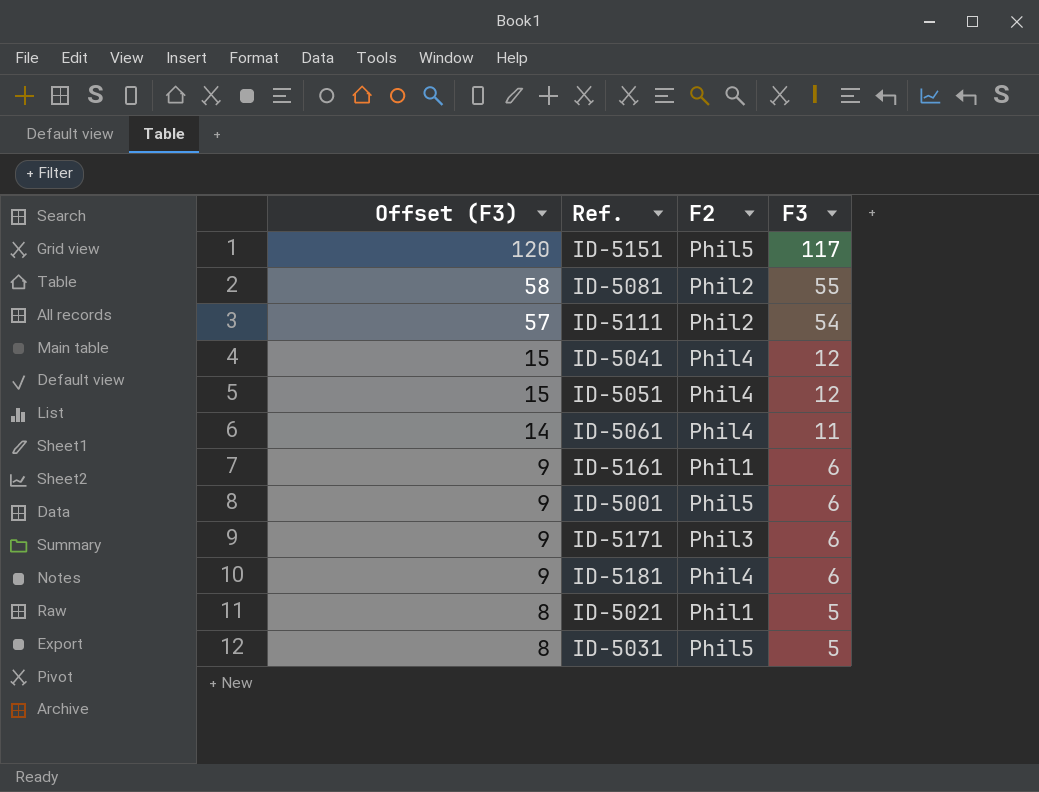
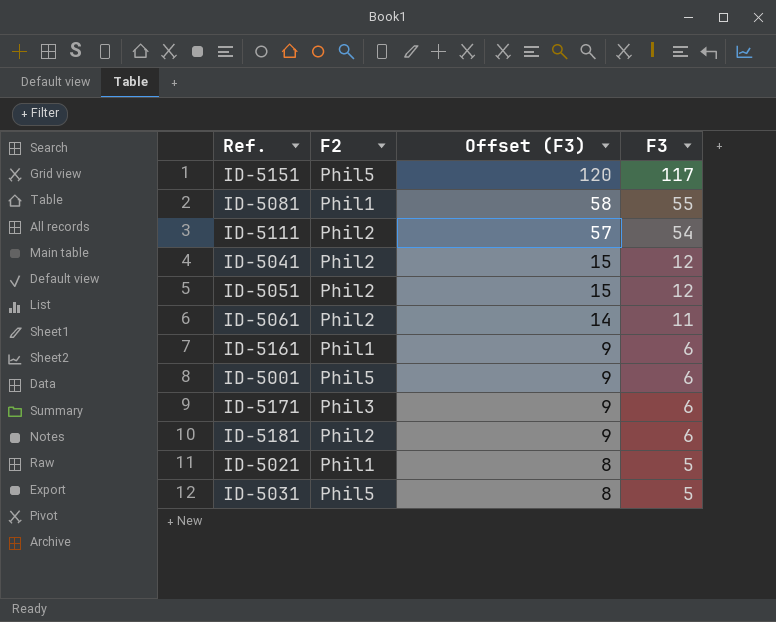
column Offset (F3) | position: 1 -> 3
ID-5081 | F2: Phil2 -> Phil1
ID-5041 | F2: Phil4 -> Phil2
ID-5051 | F2: Phil4 -> Phil2
ID-5061 | F2: Phil4 -> Phil2
ID-5181 | F2: Phil4 -> Phil2

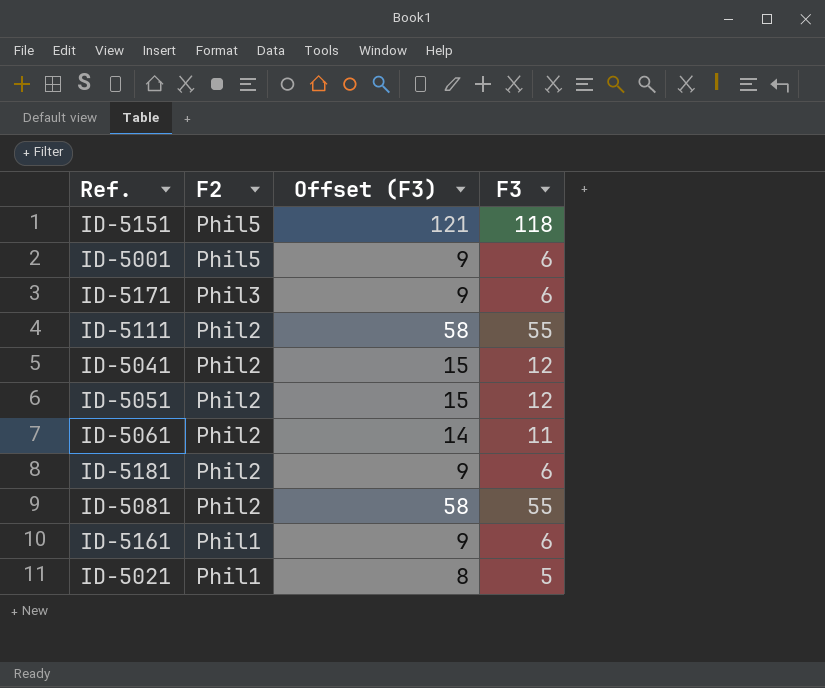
row order: Offset (F3) descending -> F2 descending
row ID-5031: Phil5 | 8 | 5 -> none
ID-5151 | Offset (F3): 120 -> 121
ID-5151 | F3: 117 -> 118
ID-5111 | Offset (F3): 57 -> 58
ID-5111 | F3: 54 -> 55
ID-5081 | F2: Phil1 -> Phil2

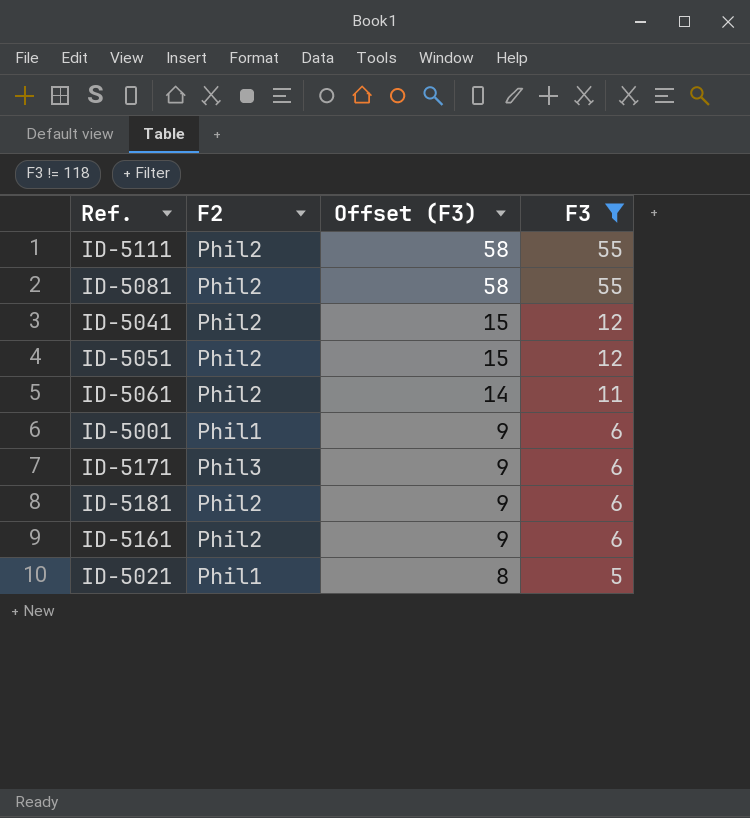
filter: none -> F3 != 118
row order: F2 descending -> Offset (F3) descending
ID-5001 | F2: Phil5 -> Phil1
ID-5161 | F2: Phil1 -> Phil2

